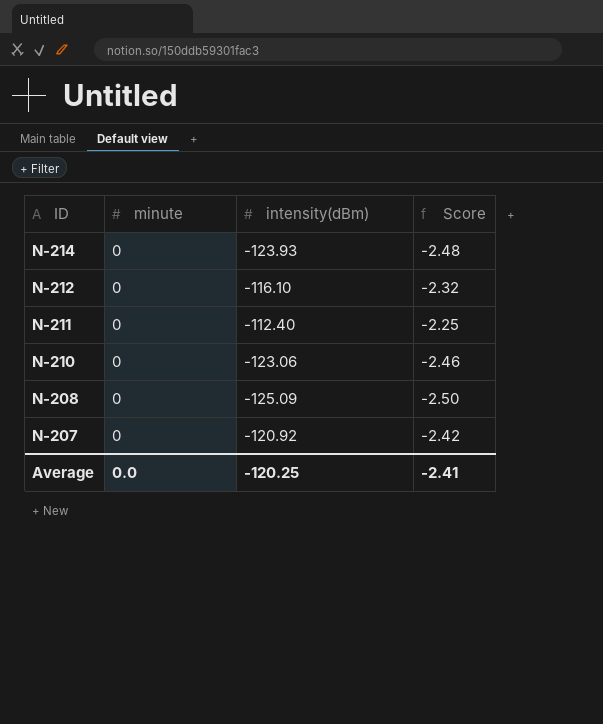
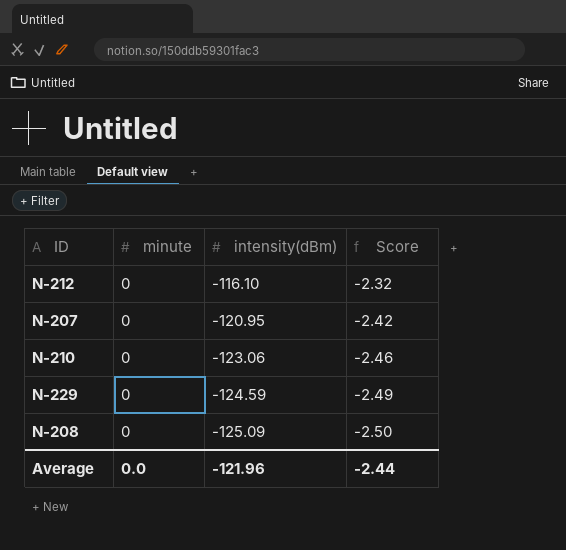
row order: ID descending -> intensity(dBm) descending
row N-214: 0 | -123.93 | -2.48 -> none
row N-211: 0 | -112.40 | -2.25 -> none
N-207 | intensity(dBm): -120.92 -> -120.95
row N-229: none -> 0 | -124.59 | -2.49
Average | intensity(dBm): -120.25 -> -121.96
Average | Score: -2.41 -> -2.44

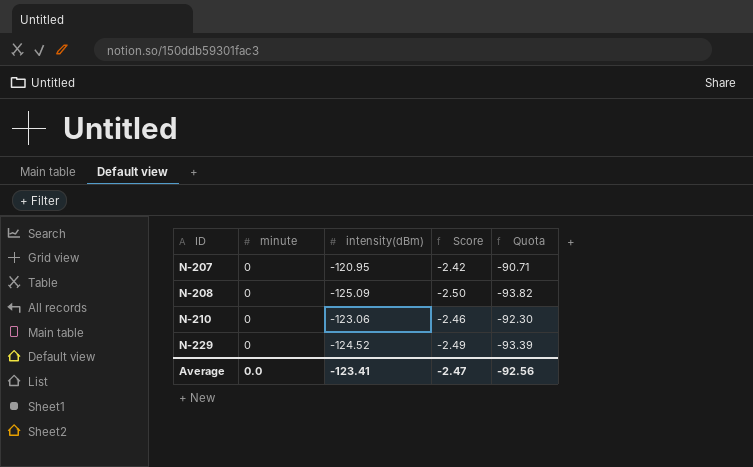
row order: intensity(dBm) descending -> ID ascending
column Quota | formula: none -> [intensity(dBm)] * 0.75
row N-212: 0 | -116.10 | -2.32 -> none
N-229 | intensity(dBm): -124.59 -> -124.52
Average | intensity(dBm): -121.96 -> -123.41
Average | Score: -2.44 -> -2.47

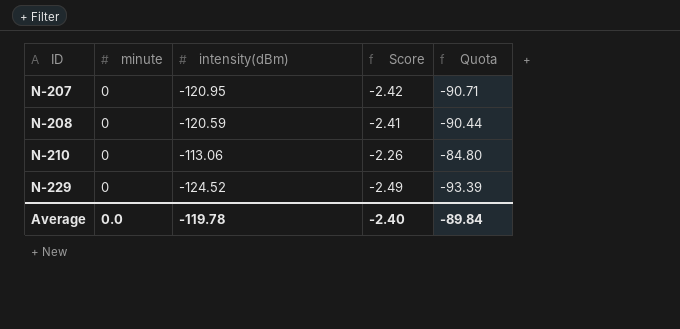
N-208 | intensity(dBm): -125.09 -> -120.59
N-208 | Score: -2.50 -> -2.41
N-208 | Quota: -93.82 -> -90.44
N-210 | intensity(dBm): -123.06 -> -113.06
N-210 | Score: -2.46 -> -2.26
N-210 | Quota: -92.30 -> -84.80
Average | intensity(dBm): -123.41 -> -119.78
Average | Score: -2.47 -> -2.40
Average | Quota: -92.56 -> -89.84

